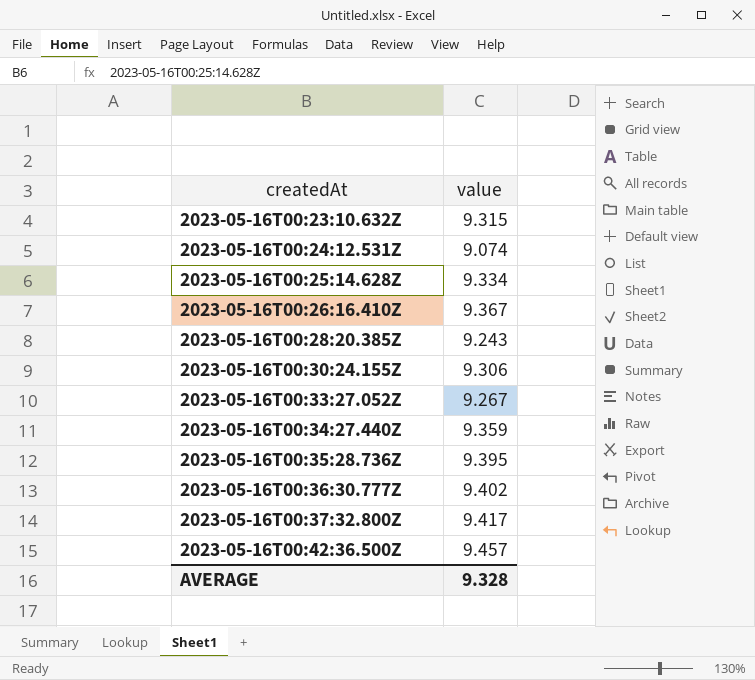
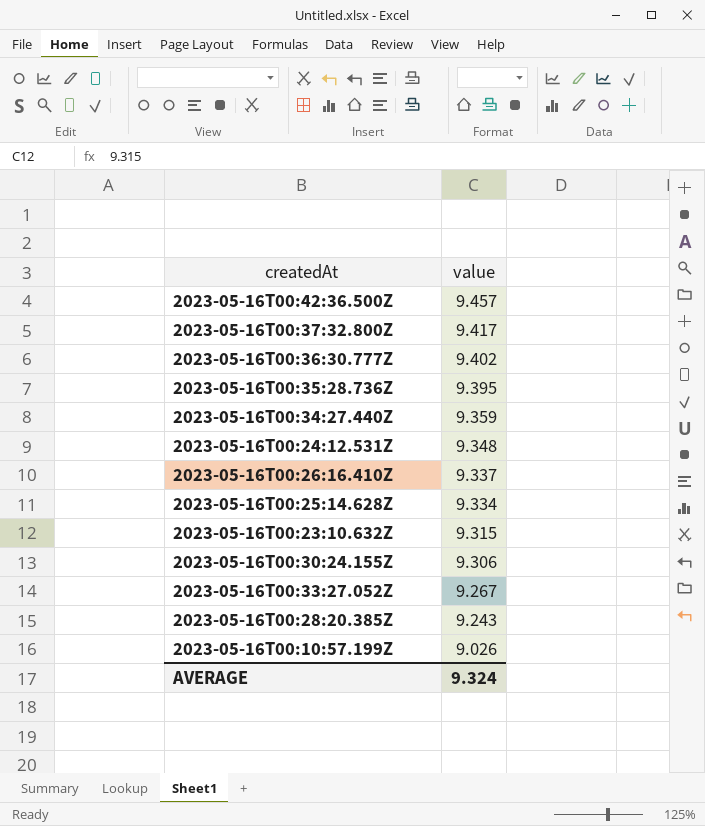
row order: createdAt ascending -> value descending
2023-05-16T00:24:12.531Z | value: 9.074 -> 9.348
2023-05-16T00:26:16.410Z | value: 9.367 -> 9.337
row 2023-05-16T00:10:57.199Z: none -> 9.026
AVERAGE | value: 9.328 -> 9.324

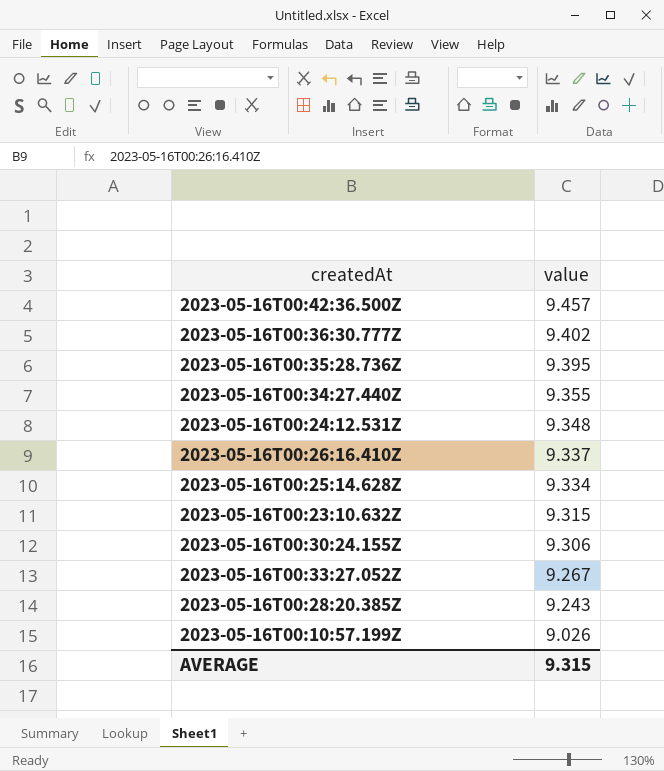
row 2023-05-16T00:37:32.800Z: 9.417 -> none
2023-05-16T00:34:27.440Z | value: 9.359 -> 9.355
AVERAGE | value: 9.324 -> 9.315

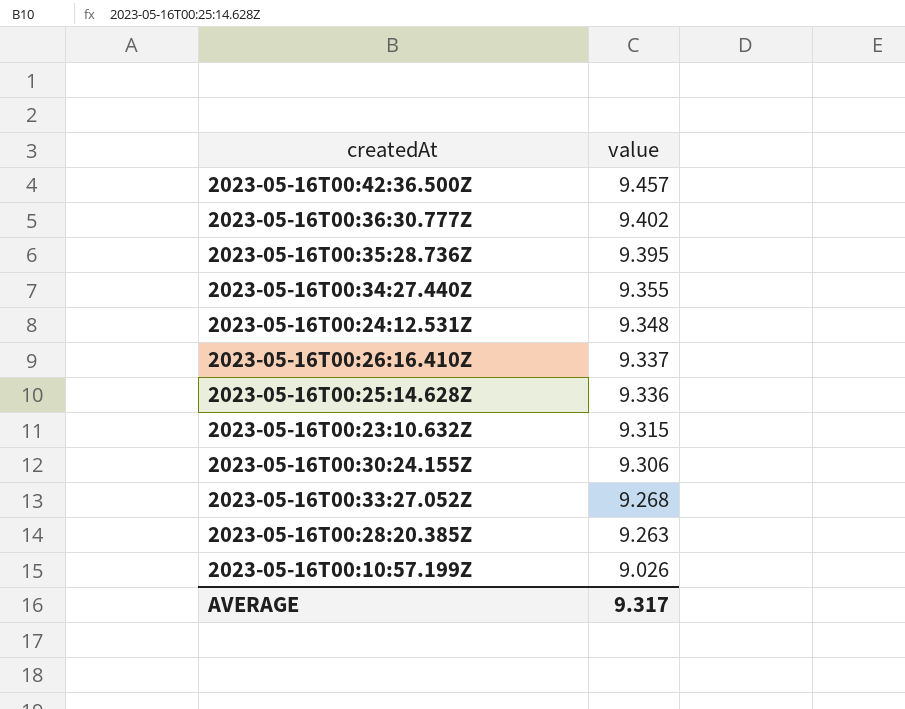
2023-05-16T00:25:14.628Z | value: 9.334 -> 9.336
2023-05-16T00:33:27.052Z | value: 9.267 -> 9.268
2023-05-16T00:28:20.385Z | value: 9.243 -> 9.263
AVERAGE | value: 9.315 -> 9.317

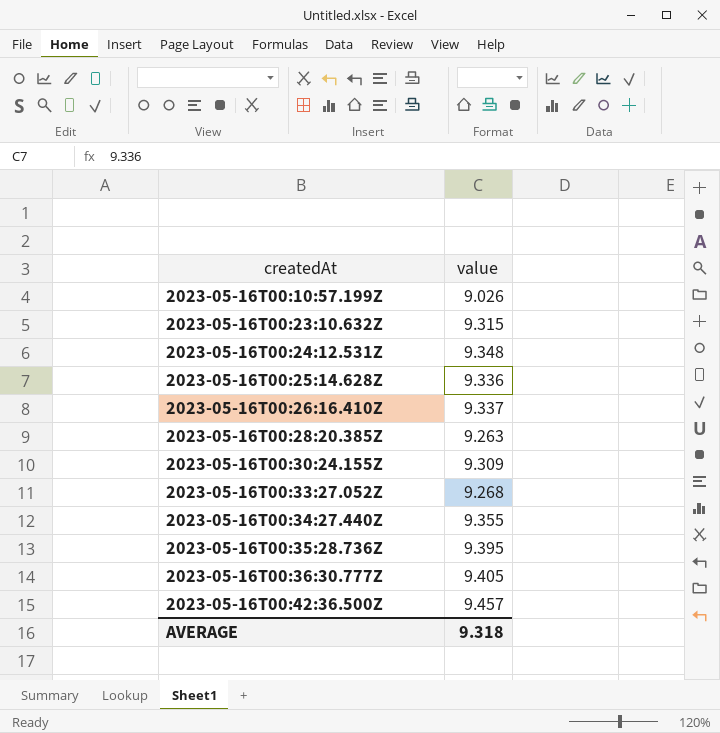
row order: value descending -> createdAt ascending
2023-05-16T00:30:24.155Z | value: 9.306 -> 9.309
2023-05-16T00:36:30.777Z | value: 9.402 -> 9.405
AVERAGE | value: 9.317 -> 9.318

